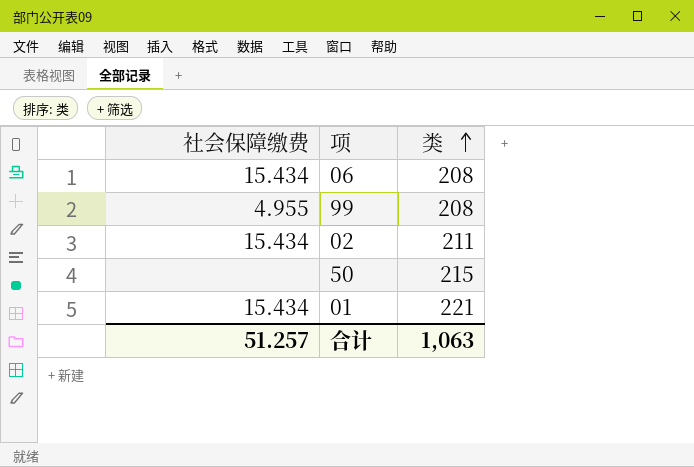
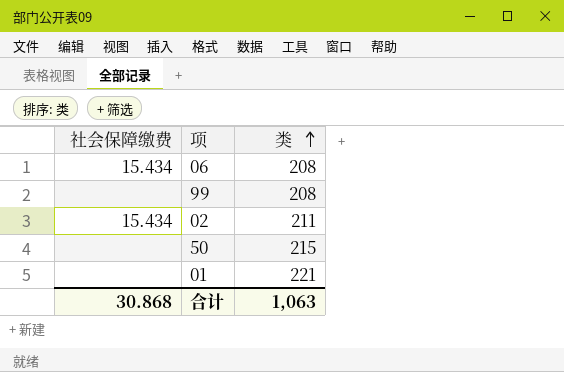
99 | 社会保障缴费: 4.955 -> none
01 | 社会保障缴费: 15.434 -> none
合计 | 社会保障缴费: 51.257 -> 30.868

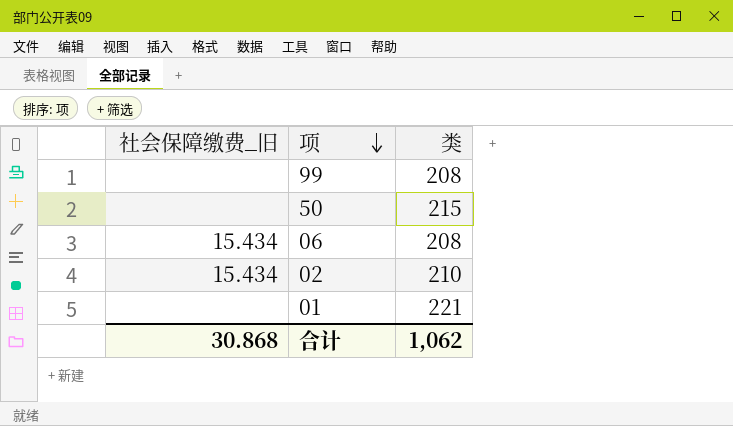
row order: 类 ascending -> 项 descending
column name: 社会保障缴费 -> 社会保障缴费_旧
02 | 类: 211 -> 210
合计 | 类: 1,063 -> 1,062

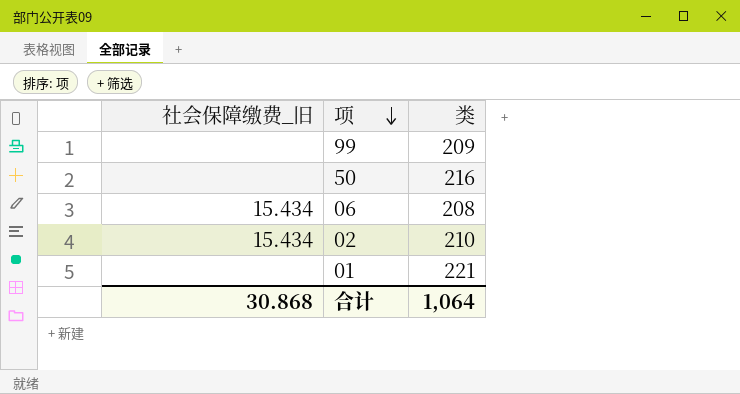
99 | 类: 208 -> 209
50 | 类: 215 -> 216
合计 | 类: 1,062 -> 1,064

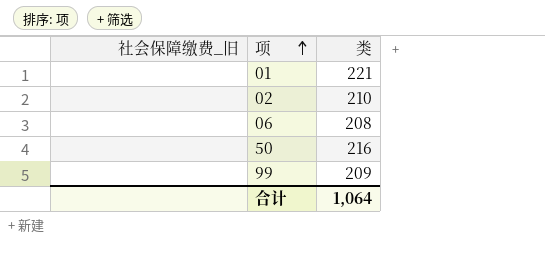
row order: 项 descending -> 项 ascending
02 | 社会保障缴费_旧: 15.434 -> none
06 | 社会保障缴费_旧: 15.434 -> none
合计 | 社会保障缴费_旧: 30.868 -> none

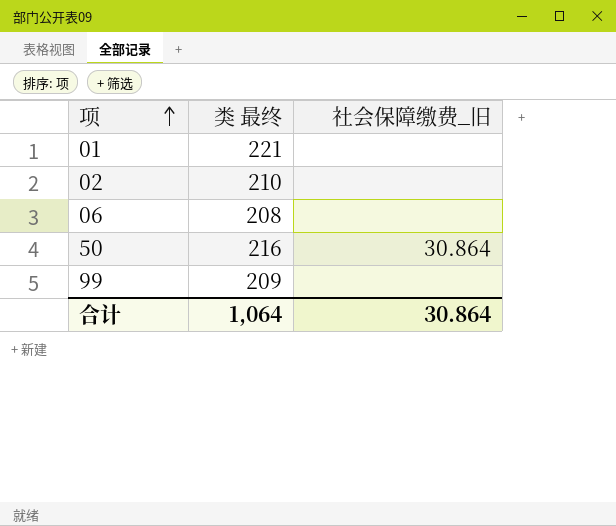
column name: 类 -> 类 最终
column 社会保障缴费_旧 | position: 1 -> 3
50 | 社会保障缴费_旧: none -> 30.864
合计 | 社会保障缴费_旧: none -> 30.864

